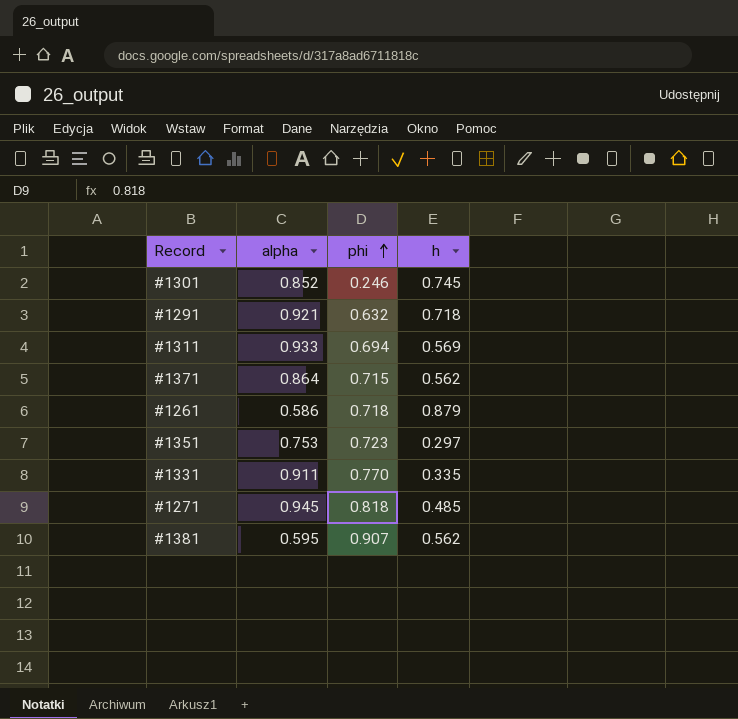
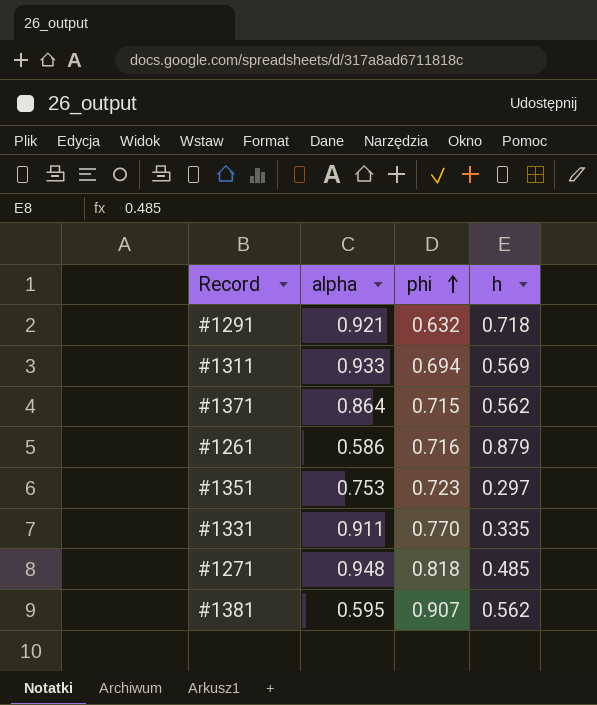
row #1301: 0.852 | 0.246 | 0.745 -> none
#1261 | phi: 0.718 -> 0.716
#1271 | alpha: 0.945 -> 0.948

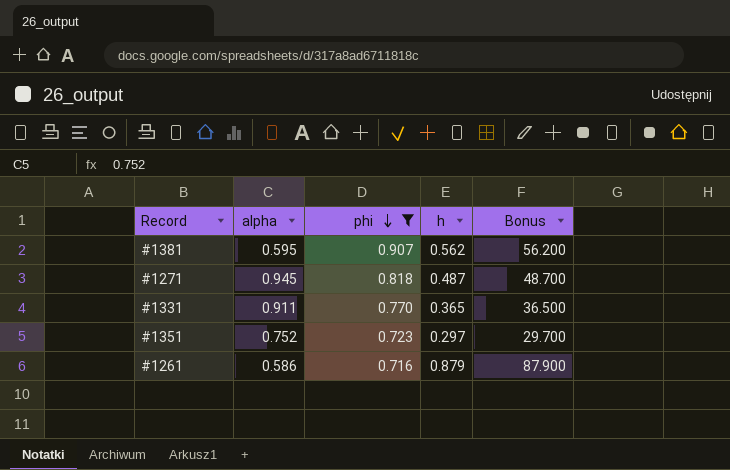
filter: none -> phi >= 0.716
row order: phi ascending -> phi descending
column Bonus | formula: none -> [h] * 100
#1271 | alpha: 0.948 -> 0.945
#1271 | h: 0.485 -> 0.487
#1331 | h: 0.335 -> 0.365
#1351 | alpha: 0.753 -> 0.752

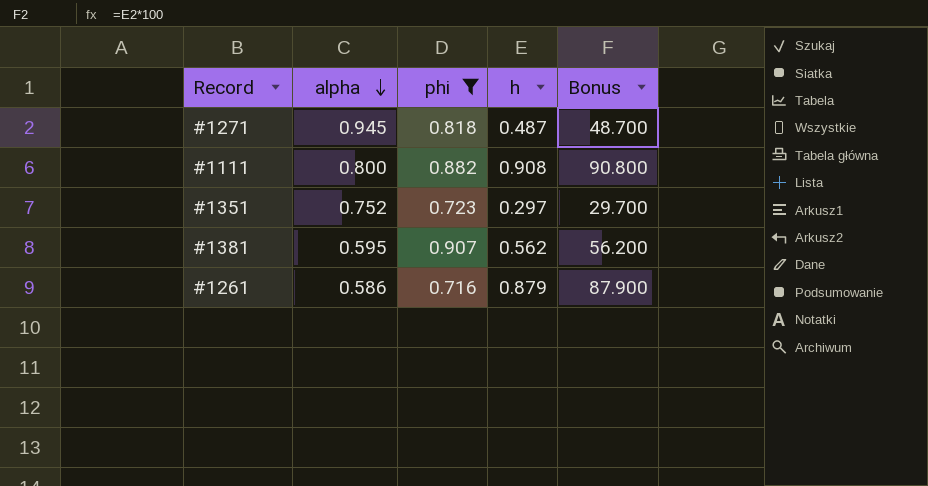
row order: phi descending -> alpha descending
row #1331: 0.911 | 0.770 | 0.365 | 36.500 -> none
row #1111: none -> 0.800 | 0.882 | 0.908 | 90.800

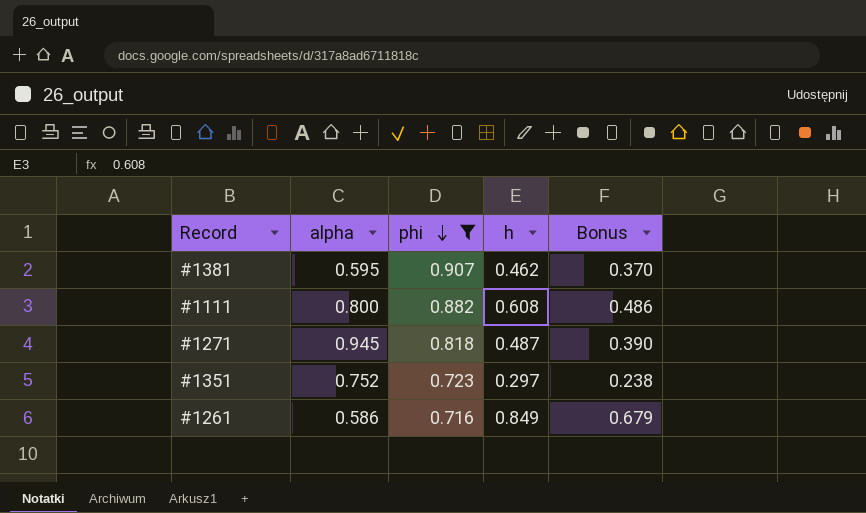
row order: alpha descending -> phi descending
column Bonus | formula: [h] * 100 -> [h] * 0.8
#1381 | h: 0.562 -> 0.462
#1111 | h: 0.908 -> 0.608
#1261 | h: 0.879 -> 0.849

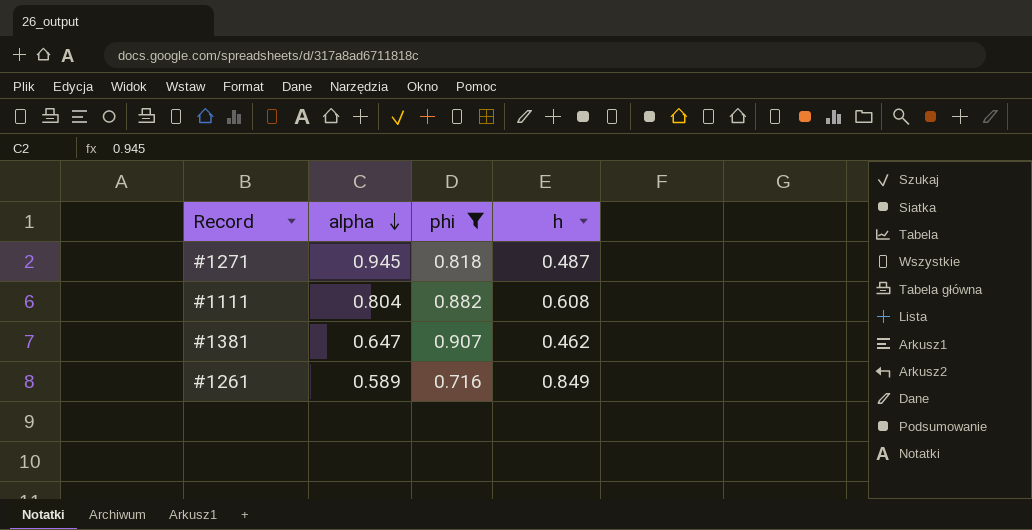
row order: phi descending -> alpha descending
column Bonus | formula: [h] * 0.8 -> none
row #1351: 0.752 | 0.723 | 0.297 | 0.238 -> none
#1111 | alpha: 0.800 -> 0.804
#1381 | alpha: 0.595 -> 0.647
#1261 | alpha: 0.586 -> 0.589

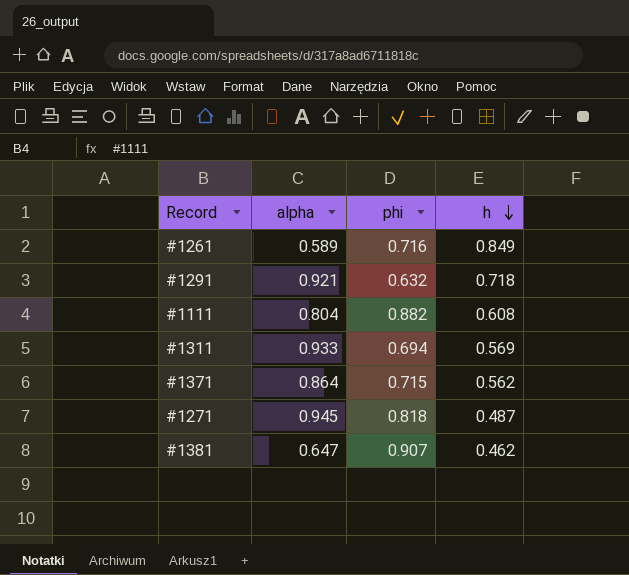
filter: phi >= 0.716 -> none
row order: alpha descending -> h descending

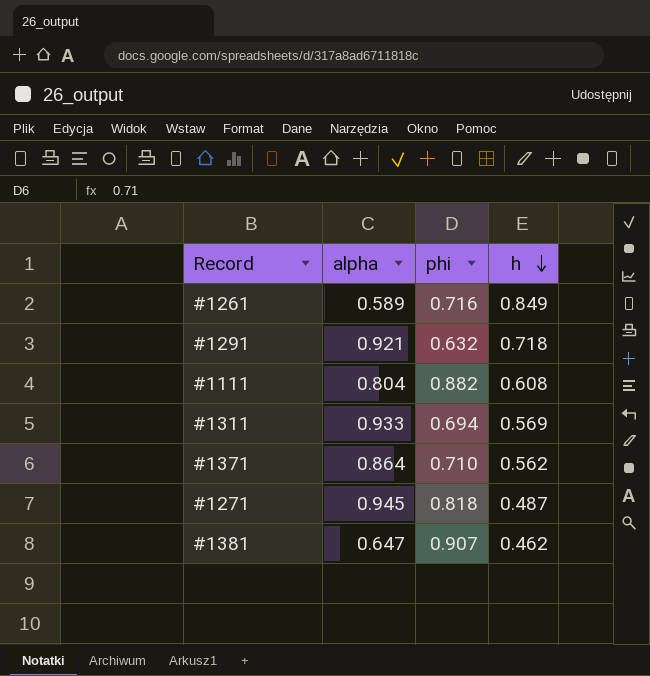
#1371 | phi: 0.715 -> 0.710

